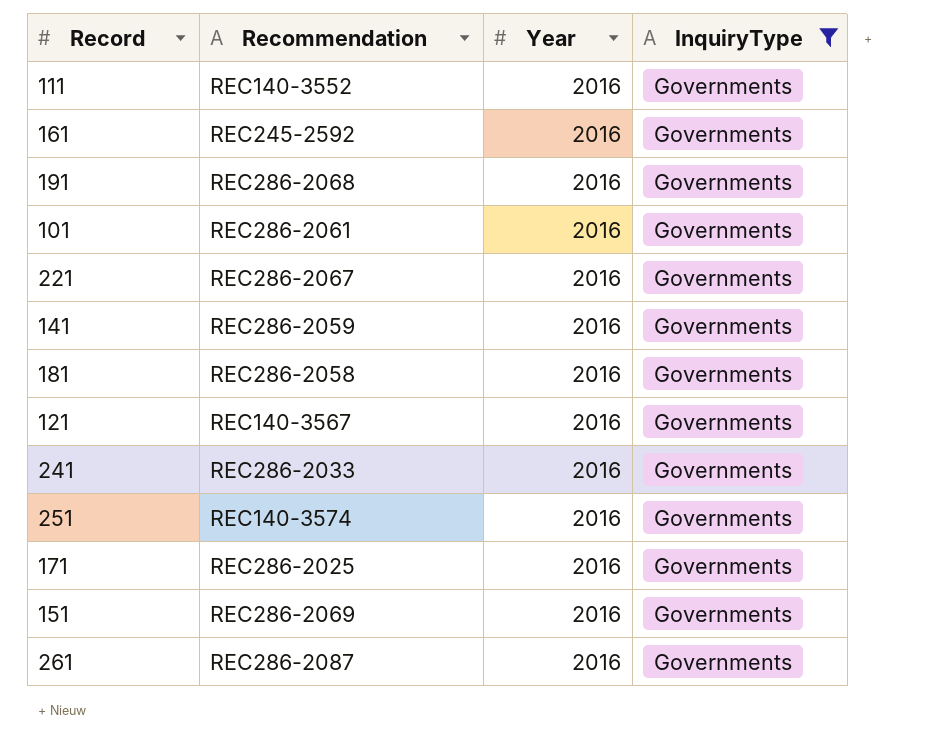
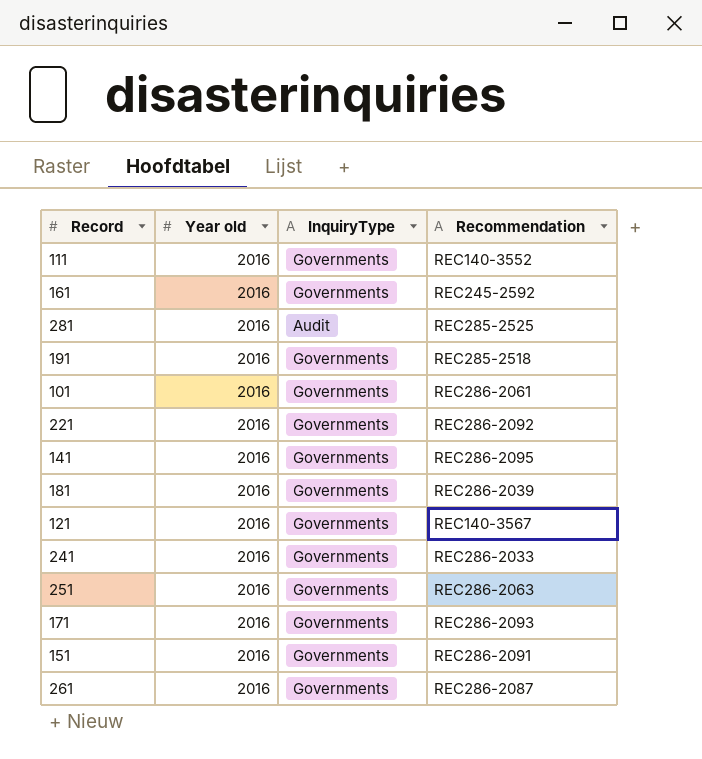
filter: InquiryType = Governments -> none
column name: Year -> Year old
column Recommendation | position: 2 -> 4
191 | Recommendation: REC286-2068 -> REC285-2518
221 | Recommendation: REC286-2067 -> REC286-2092
141 | Recommendation: REC286-2059 -> REC286-2095
181 | Recommendation: REC286-2058 -> REC286-2039
251 | Recommendation: REC140-3574 -> REC286-2063
171 | Recommendation: REC286-2025 -> REC286-2093
151 | Recommendation: REC286-2069 -> REC286-2091

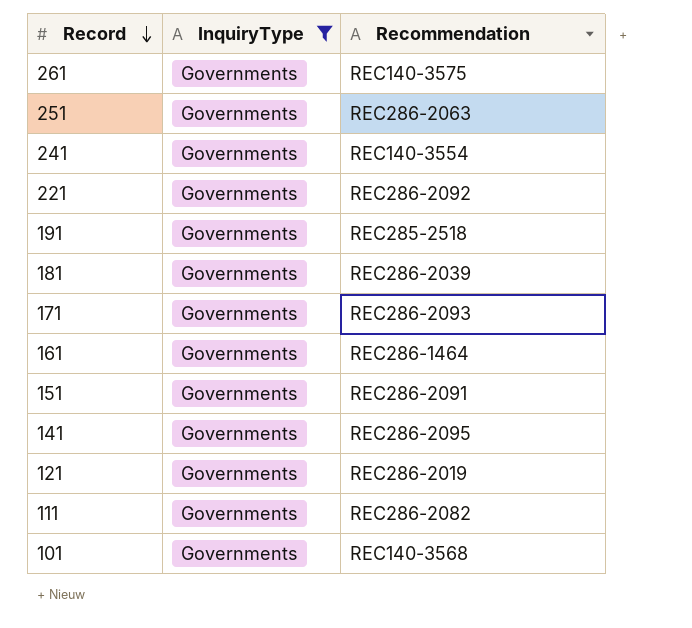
filter: none -> InquiryType = Governments
row order: none -> Record descending
column Year old | position: 2 -> none
261 | Recommendation: REC286-2087 -> REC140-3575
241 | Recommendation: REC286-2033 -> REC140-3554
161 | Recommendation: REC245-2592 -> REC286-1464
121 | Recommendation: REC140-3567 -> REC286-2019
111 | Recommendation: REC140-3552 -> REC286-2082
101 | Recommendation: REC286-2061 -> REC140-3568

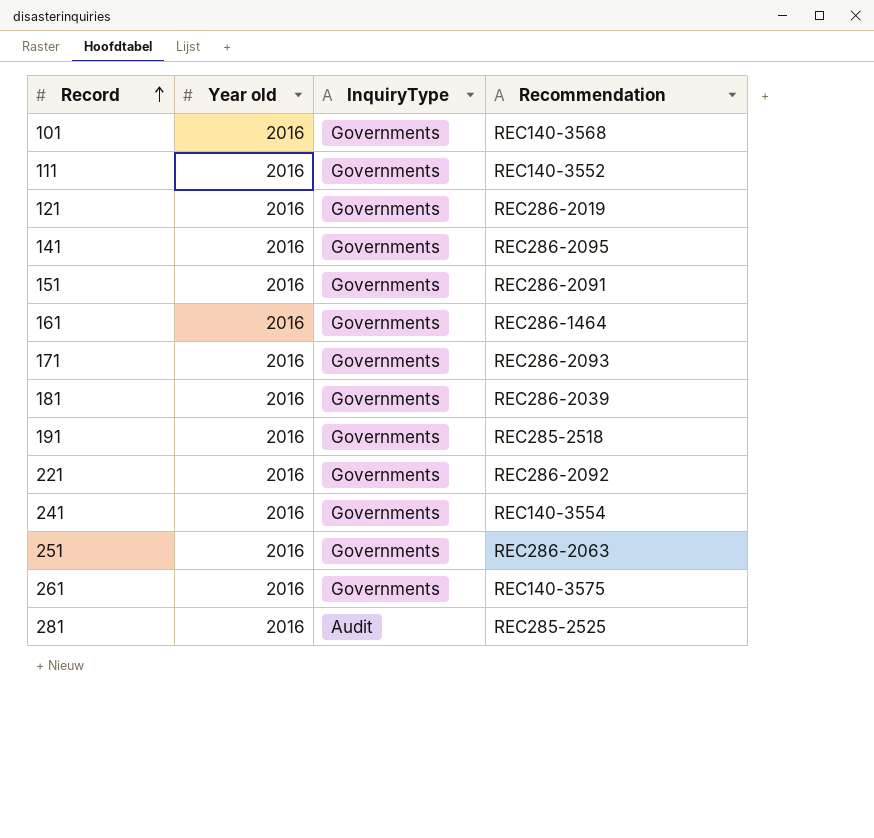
filter: InquiryType = Governments -> none
row order: Record descending -> Record ascending
column Year old | position: none -> 2
111 | Recommendation: REC286-2082 -> REC140-3552

